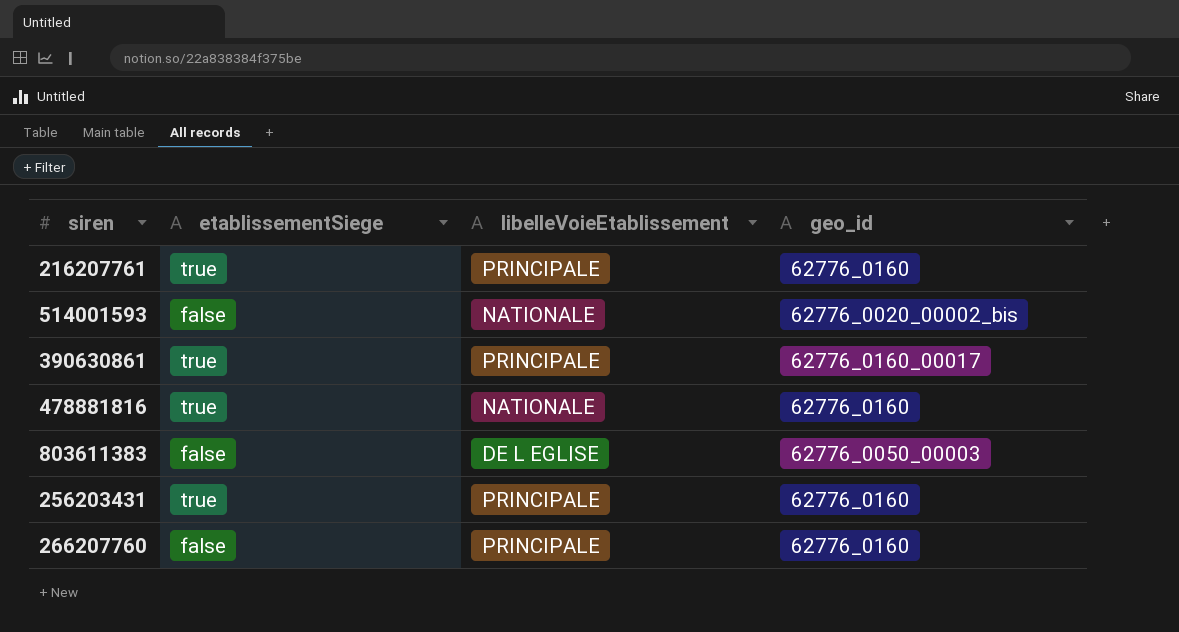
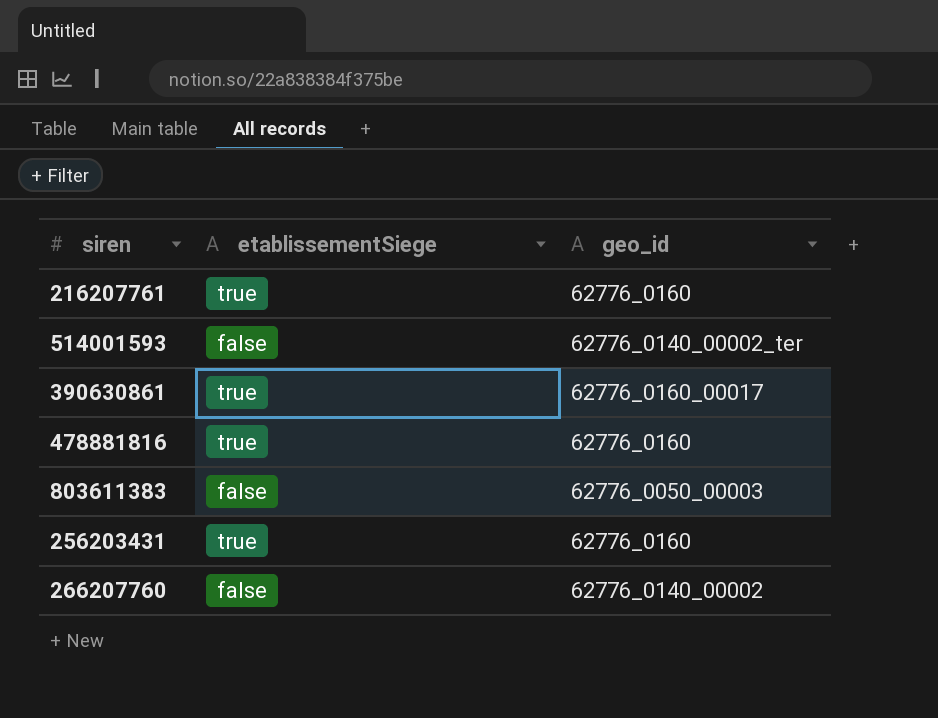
column libelleVoieEtablissement | position: 3 -> none
514001593 | geo_id: 62776_0020_00002_bis -> 62776_0140_00002_ter
266207760 | geo_id: 62776_0160 -> 62776_0140_00002

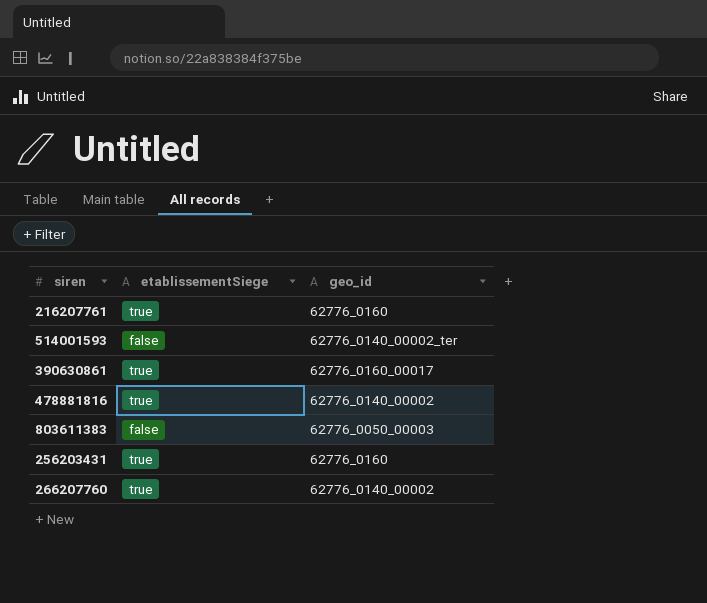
478881816 | geo_id: 62776_0160 -> 62776_0140_00002
266207760 | etablissementSiege: false -> true

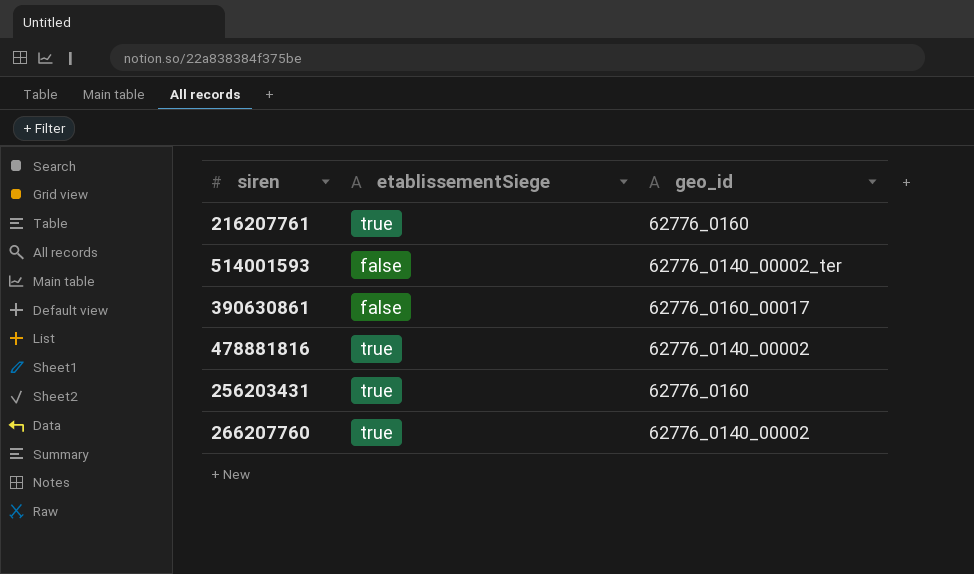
row 803611383: false | 62776_0050_00003 -> none
390630861 | etablissementSiege: true -> false

